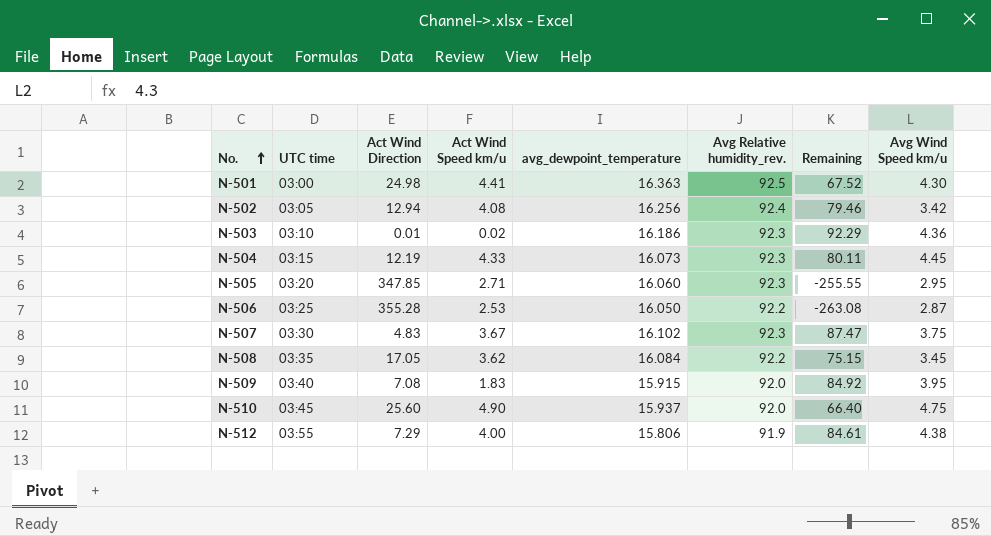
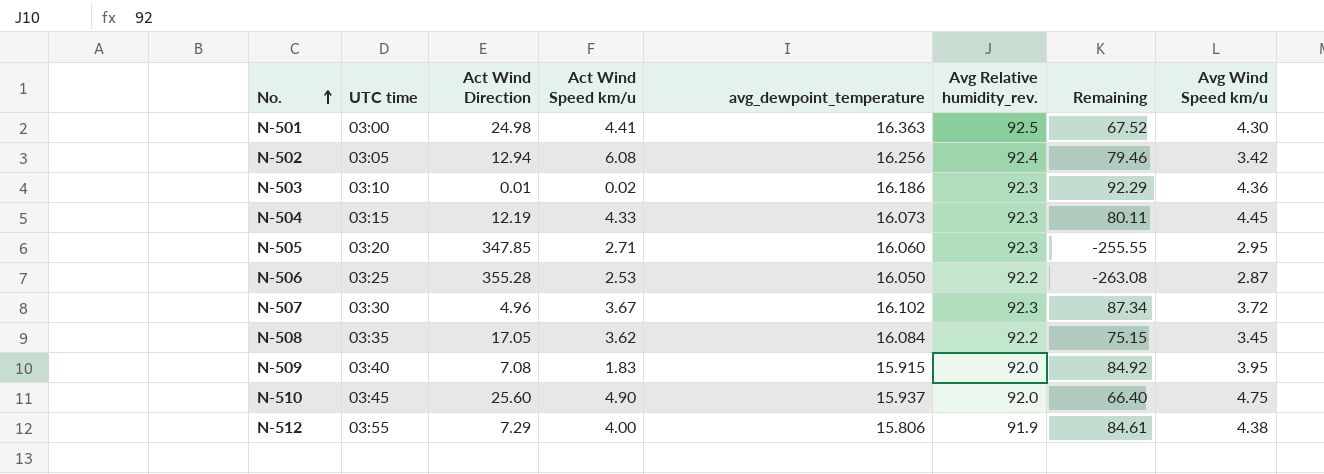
N-502 | Act Wind Speed km/u: 4.08 -> 6.08
N-507 | Act Wind Direction: 4.83 -> 4.96
N-507 | Remaining: 87.47 -> 87.34
N-507 | Avg Wind Speed km/u: 3.75 -> 3.72

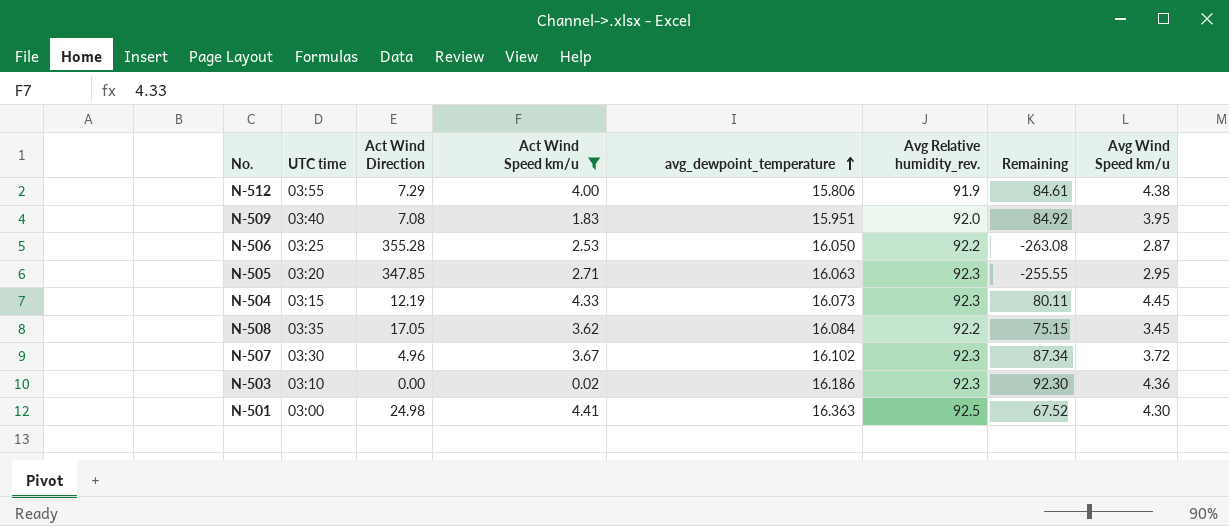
filter: none -> Act Wind Speed km/u <= 4.41
row order: No. ascending -> avg_dewpoint_temperature ascending
N-509 | avg_dewpoint_temperature: 15.915 -> 15.951
N-505 | avg_dewpoint_temperature: 16.060 -> 16.063
N-503 | Act Wind Direction: 0.01 -> 0.00
N-503 | Remaining: 92.29 -> 92.30

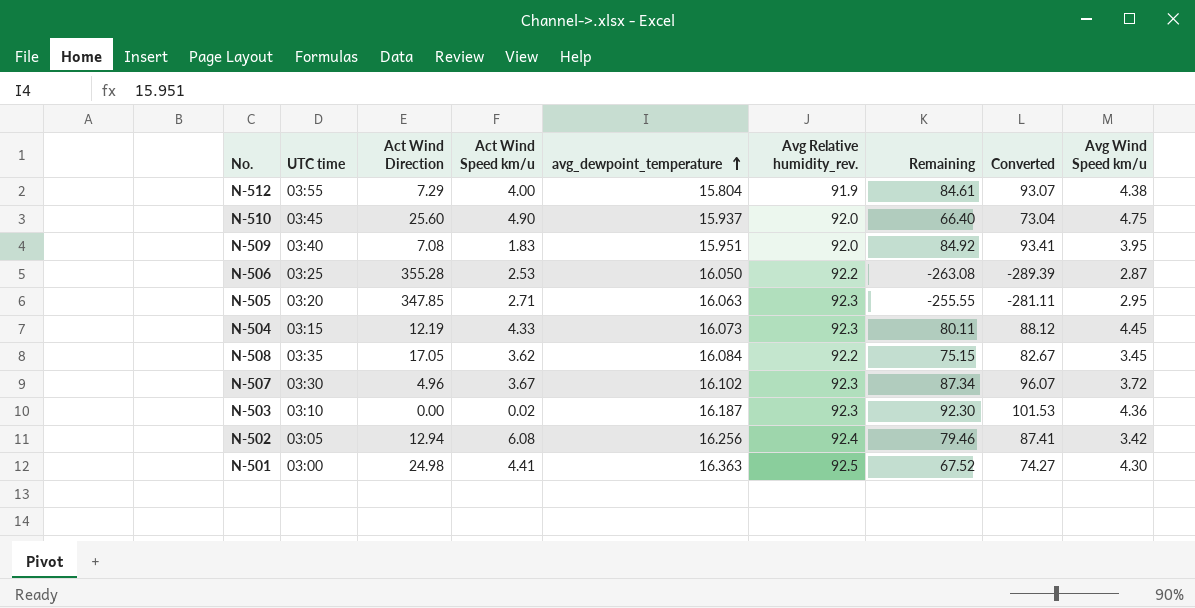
filter: Act Wind Speed km/u <= 4.41 -> none
column Converted | formula: none -> [Remaining] * 1.1
N-512 | avg_dewpoint_temperature: 15.806 -> 15.804
N-503 | avg_dewpoint_temperature: 16.186 -> 16.187

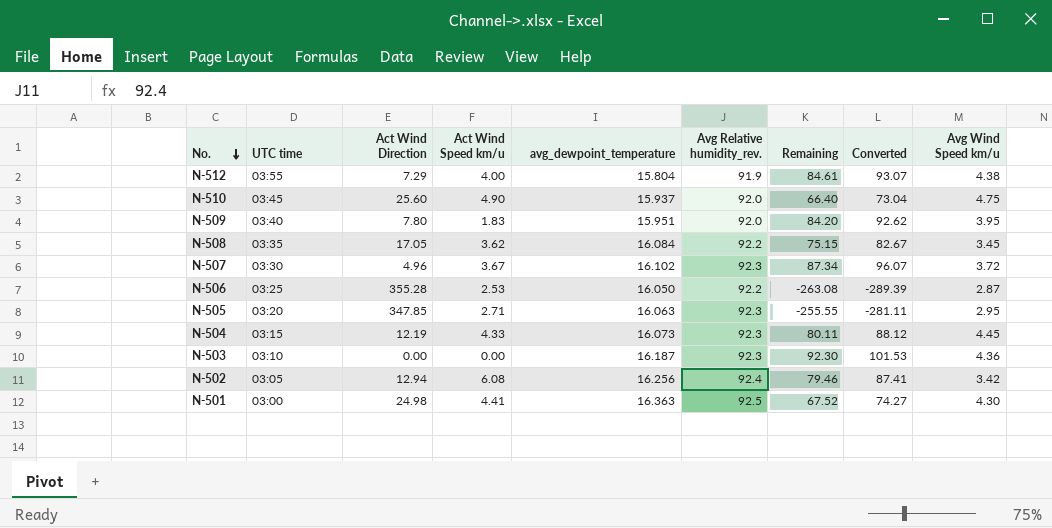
row order: avg_dewpoint_temperature ascending -> No. descending
N-509 | Act Wind Direction: 7.08 -> 7.80
N-509 | Remaining: 84.92 -> 84.20
N-509 | Converted: 93.41 -> 92.62
N-503 | Act Wind Speed km/u: 0.02 -> 0.00

